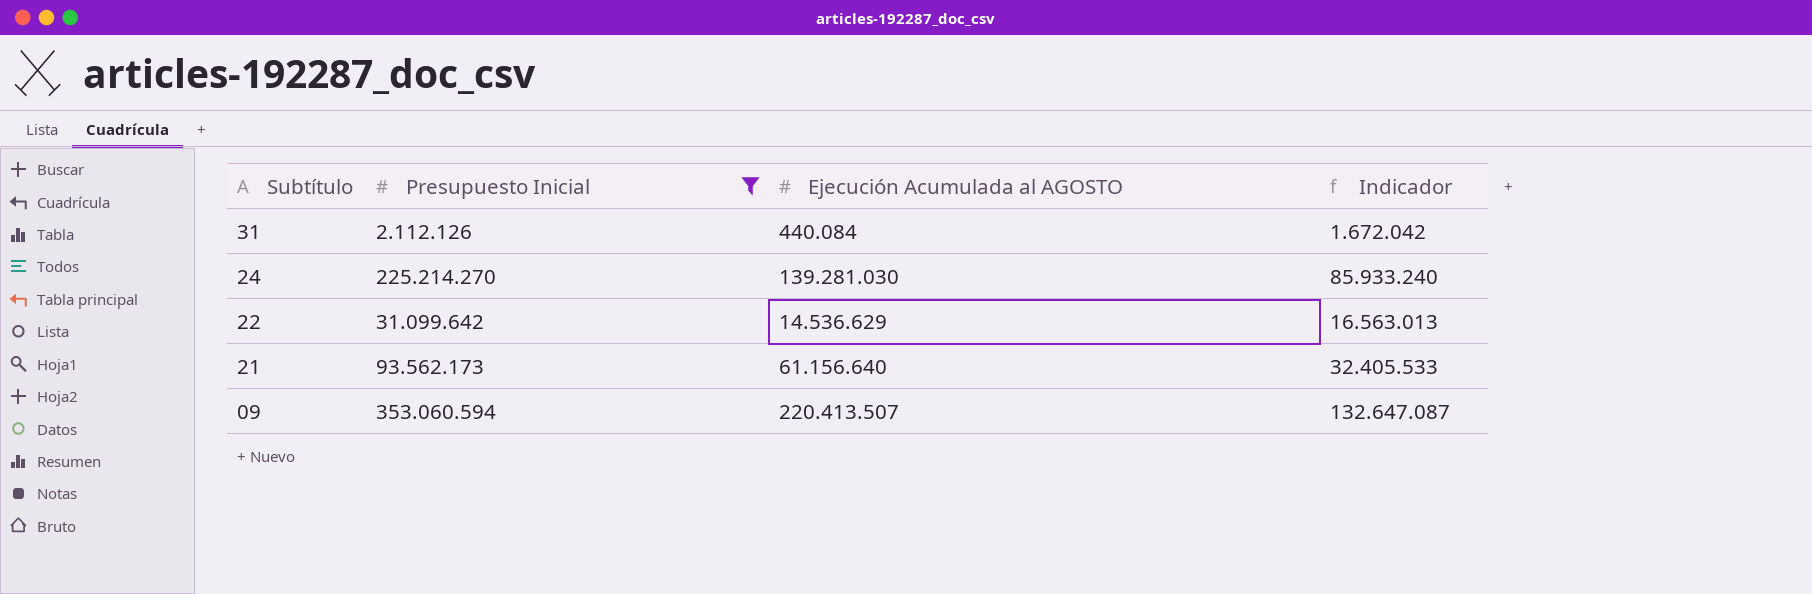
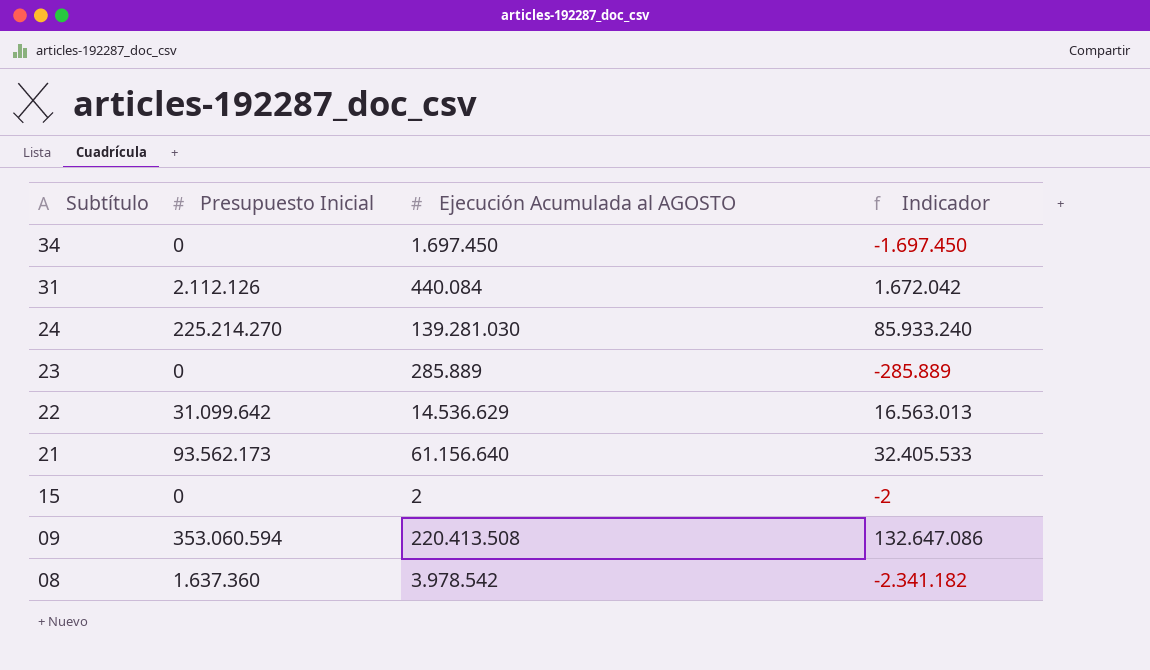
filter: Presupuesto Inicial >= 2.112.126 -> none
09 | Ejecución Acumulada al AGOSTO: 220.413.507 -> 220.413.508
09 | Indicador: 132.647.087 -> 132.647.086

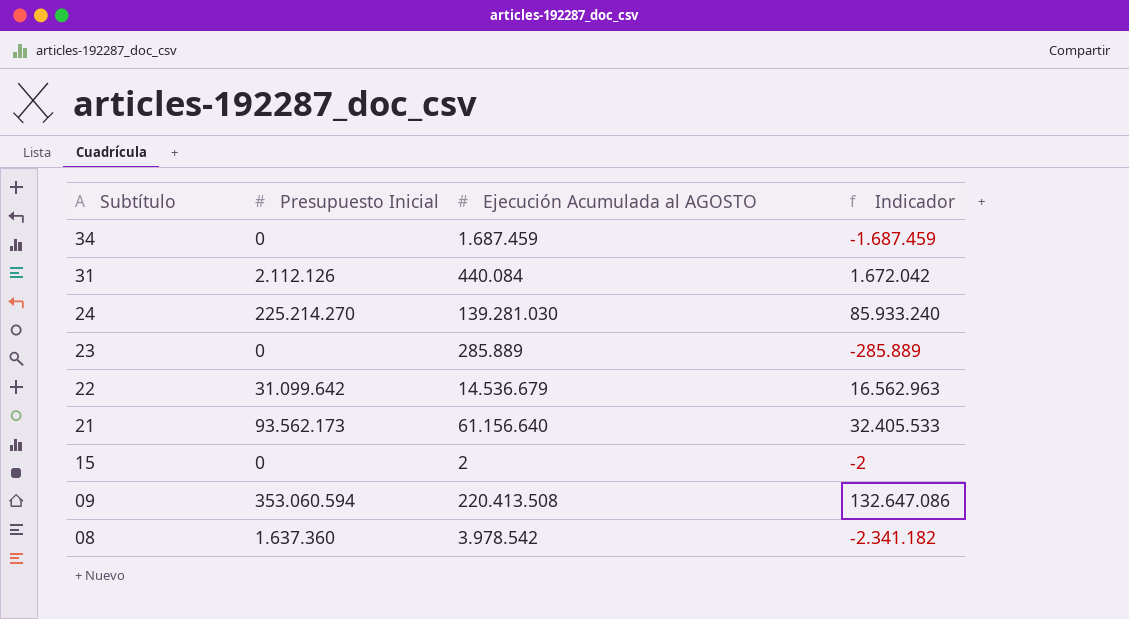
34 | Ejecución Acumulada al AGOSTO: 1.697.450 -> 1.687.459
34 | Indicador: -1.697.450 -> -1.687.459
22 | Ejecución Acumulada al AGOSTO: 14.536.629 -> 14.536.679
22 | Indicador: 16.563.013 -> 16.562.963

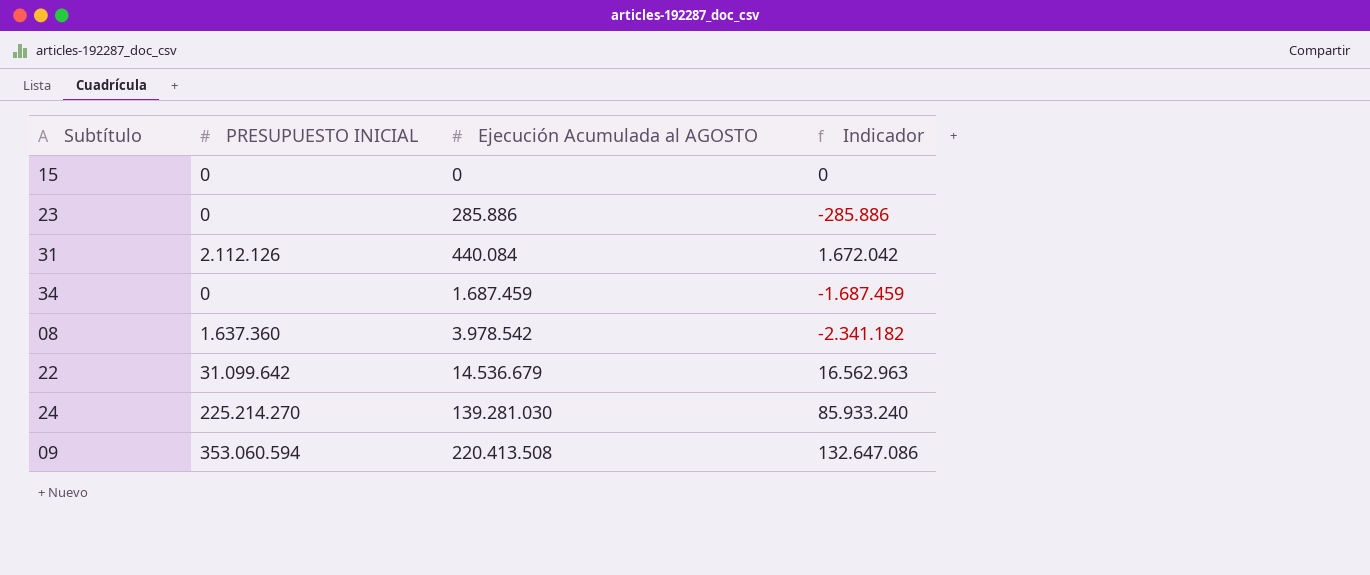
row order: Subtítulo descending -> Ejecución Acumulada al AGOSTO ascending
column name: Presupuesto Inicial -> PRESUPUESTO INICIAL
row 21: 93.562.173 | 61.156.640 | 32.405.533 -> none
15 | Ejecución Acumulada al AGOSTO: 2 -> 0
15 | Indicador: -2 -> 0
23 | Ejecución Acumulada al AGOSTO: 285.889 -> 285.886
23 | Indicador: -285.889 -> -285.886

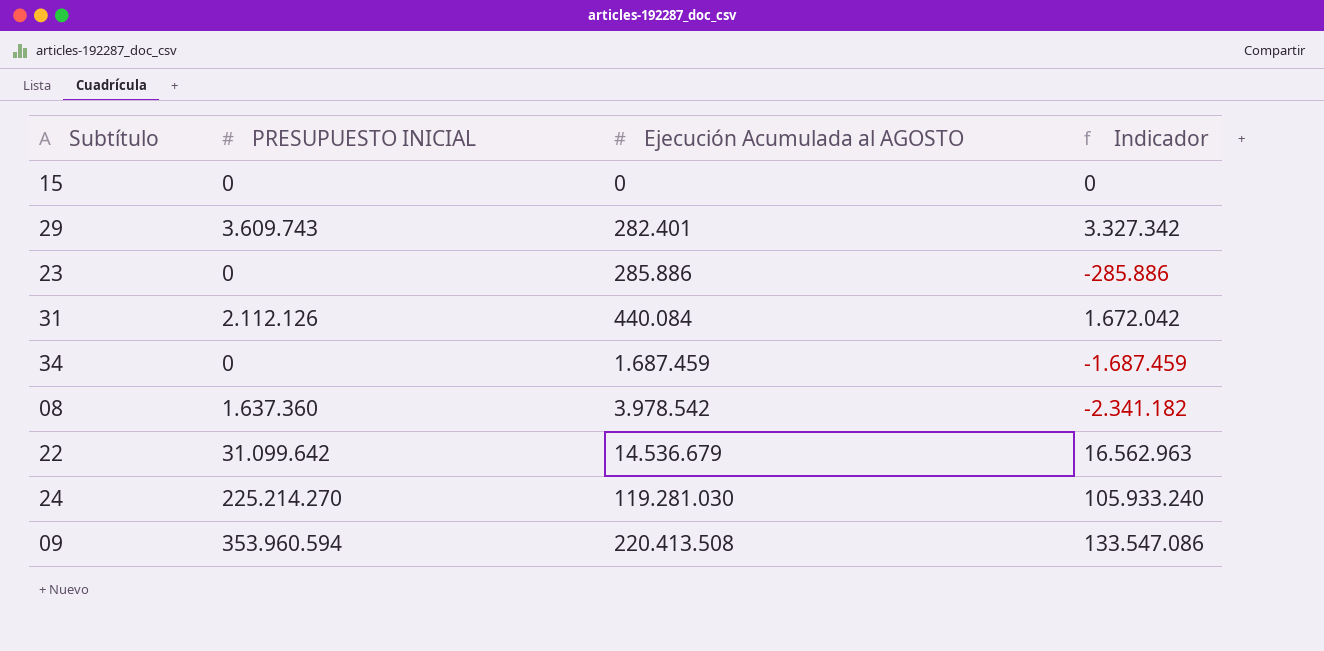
row 29: none -> 3.609.743 | 282.401 | 3.327.342
24 | Ejecución Acumulada al AGOSTO: 139.281.030 -> 119.281.030
24 | Indicador: 85.933.240 -> 105.933.240
09 | PRESUPUESTO INICIAL: 353.060.594 -> 353.960.594
09 | Indicador: 132.647.086 -> 133.547.086

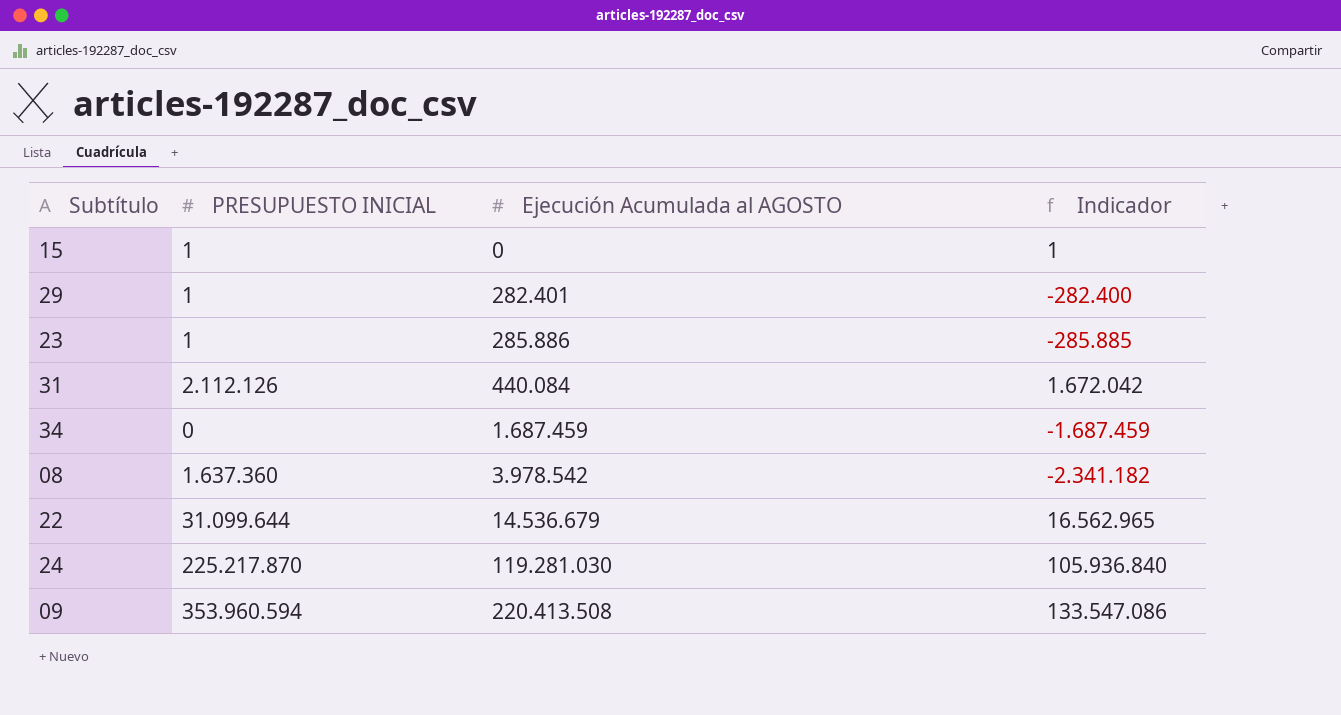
15 | PRESUPUESTO INICIAL: 0 -> 1
15 | Indicador: 0 -> 1
29 | PRESUPUESTO INICIAL: 3.609.743 -> 1
29 | Indicador: 3.327.342 -> -282.400
23 | PRESUPUESTO INICIAL: 0 -> 1
23 | Indicador: -285.886 -> -285.885
22 | PRESUPUESTO INICIAL: 31.099.642 -> 31.099.644
22 | Indicador: 16.562.963 -> 16.562.965
24 | PRESUPUESTO INICIAL: 225.214.270 -> 225.217.870
24 | Indicador: 105.933.240 -> 105.936.840

